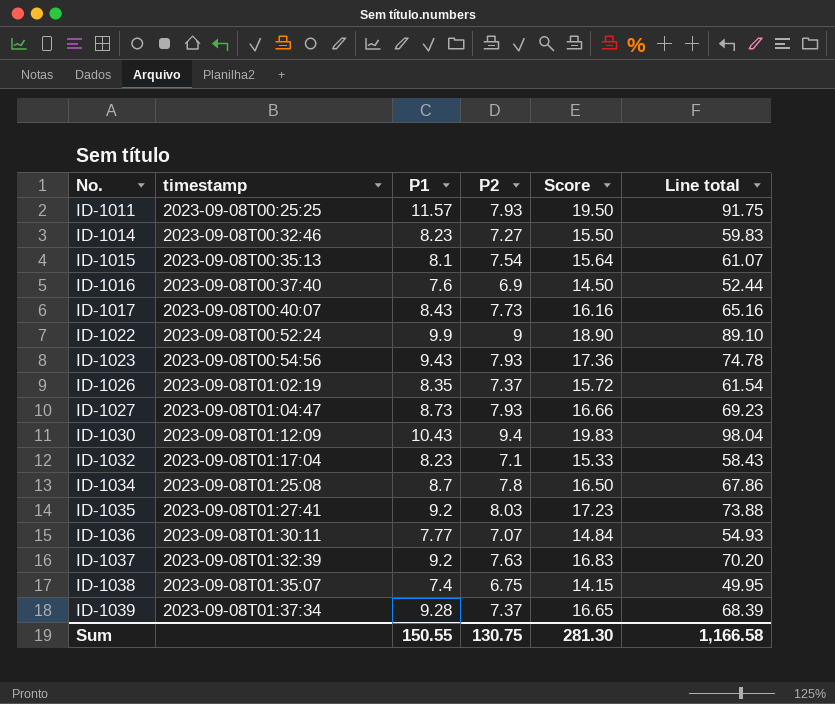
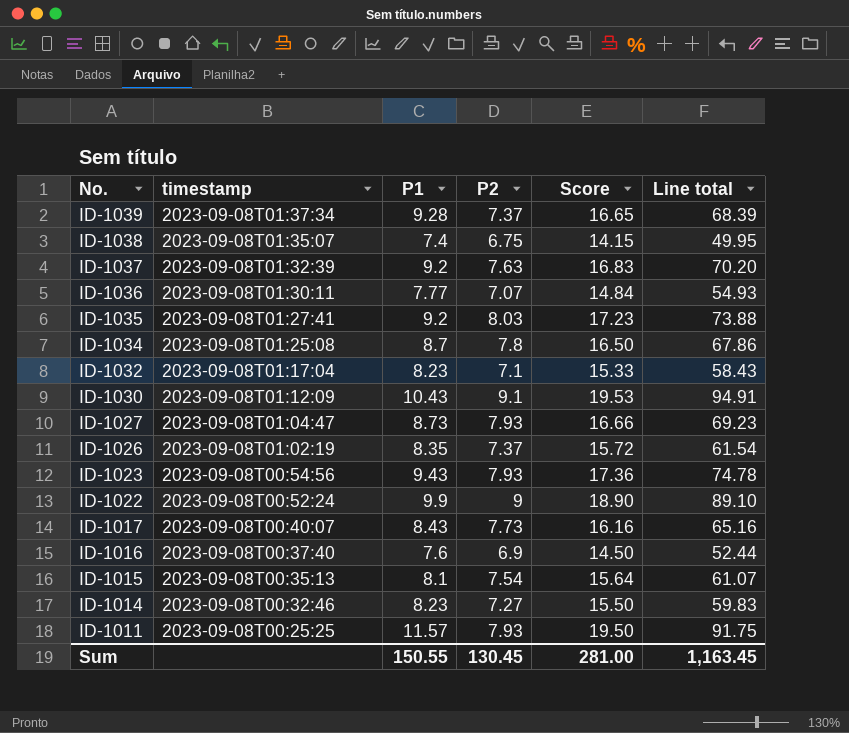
row order: No. ascending -> No. descending
ID-1030 | P2: 9.4 -> 9.1
ID-1030 | Score: 19.83 -> 19.53
ID-1030 | Line total: 98.04 -> 94.91
Sum | P2: 130.75 -> 130.45
Sum | Score: 281.30 -> 281.00
Sum | Line total: 1,166.58 -> 1,163.45

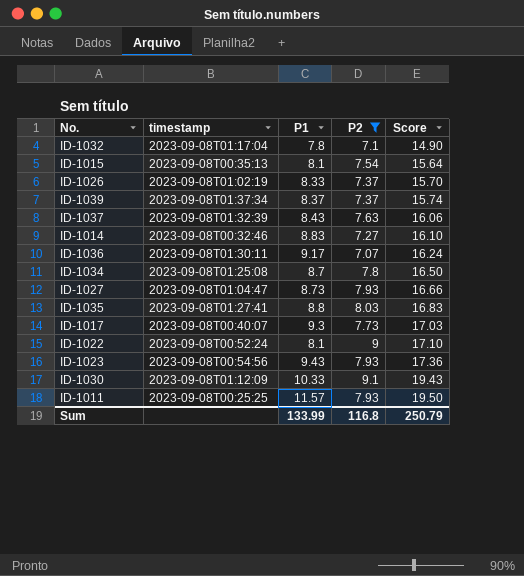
filter: none -> P2 >= 7.07
row order: No. descending -> Score ascending
column Line total | formula: [P1] * [P2] -> none
ID-1032 | P1: 8.23 -> 7.8
ID-1032 | Score: 15.33 -> 14.90
ID-1026 | P1: 8.35 -> 8.33
ID-1026 | Score: 15.72 -> 15.70
ID-1039 | P1: 9.28 -> 8.37
ID-1039 | Score: 16.65 -> 15.74
ID-1037 | P1: 9.2 -> 8.43
ID-1037 | Score: 16.83 -> 16.06
ID-1014 | P1: 8.23 -> 8.83
ID-1014 | Score: 15.50 -> 16.10
ID-1036 | P1: 7.77 -> 9.17
ID-1036 | Score: 14.84 -> 16.24
ID-1035 | P1: 9.2 -> 8.8
ID-1035 | Score: 17.23 -> 16.83
ID-1017 | P1: 8.43 -> 9.3
ID-1017 | Score: 16.16 -> 17.03
ID-1022 | P1: 9.9 -> 8.1
ID-1022 | Score: 18.90 -> 17.10
ID-1030 | P1: 10.43 -> 10.33
ID-1030 | Score: 19.53 -> 19.43
Sum | P1: 150.55 -> 133.99
Sum | P2: 130.45 -> 116.8
Sum | Score: 281.00 -> 250.79

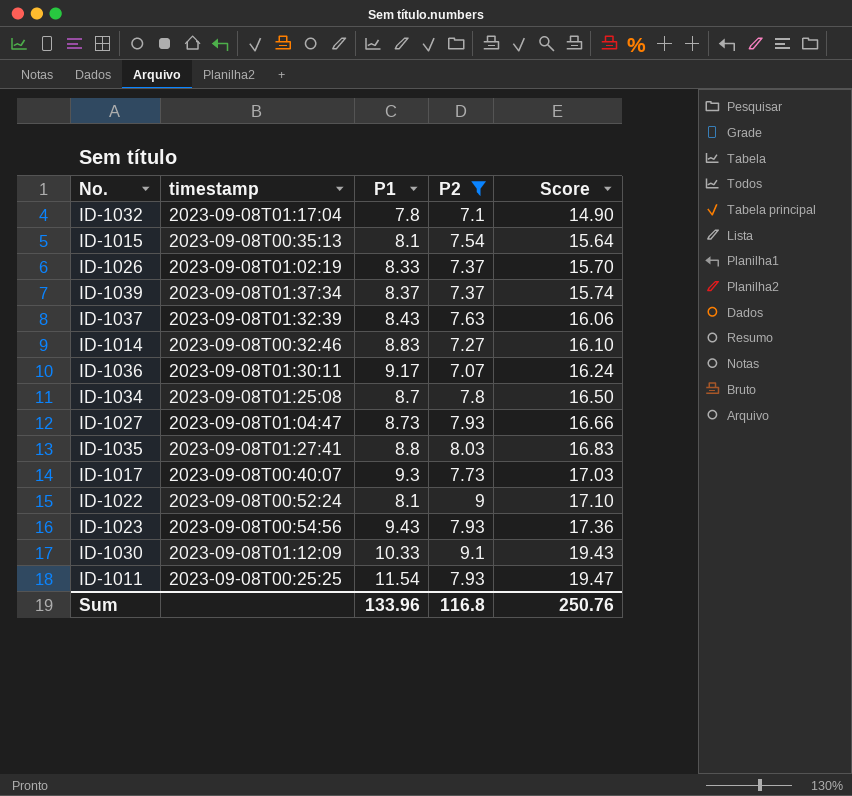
ID-1011 | P1: 11.57 -> 11.54
ID-1011 | Score: 19.50 -> 19.47
Sum | P1: 133.99 -> 133.96
Sum | Score: 250.79 -> 250.76

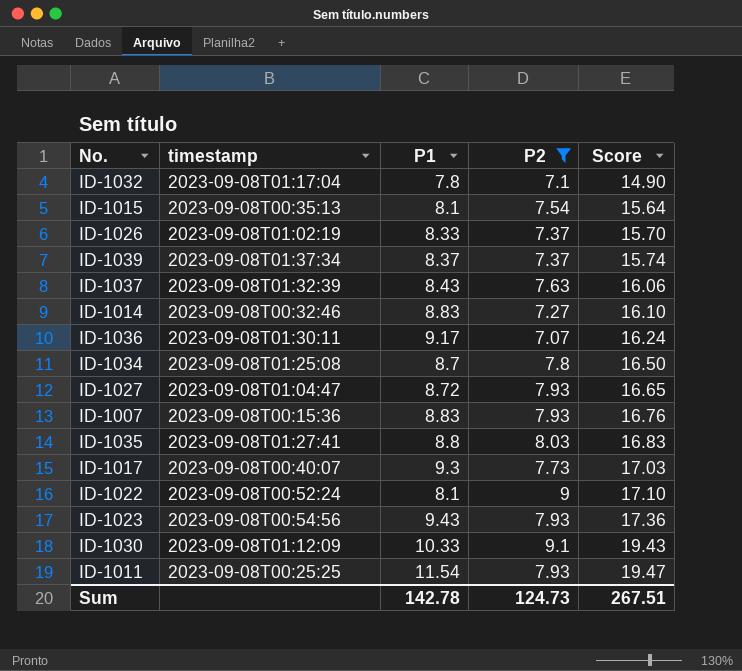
ID-1027 | P1: 8.73 -> 8.72
ID-1027 | Score: 16.66 -> 16.65
row ID-1007: none -> 2023-09-08T00:15:36 | 8.83 | 7.93 | 16.76
Sum | P1: 133.96 -> 142.78
Sum | P2: 116.8 -> 124.73
Sum | Score: 250.76 -> 267.51

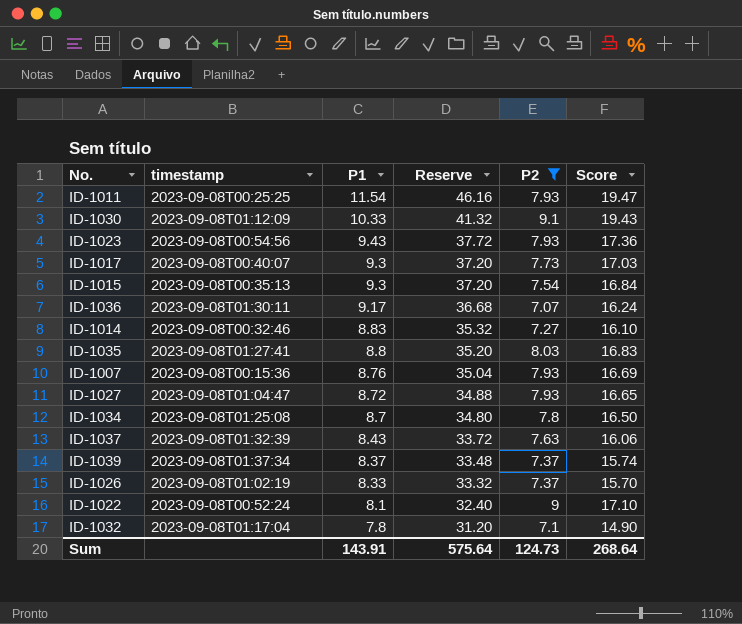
row order: Score ascending -> P1 descending
column Reserve | formula: none -> [P1] * 4
ID-1015 | P1: 8.1 -> 9.3
ID-1015 | Score: 15.64 -> 16.84
ID-1007 | P1: 8.83 -> 8.76
ID-1007 | Score: 16.76 -> 16.69
Sum | P1: 142.78 -> 143.91
Sum | Score: 267.51 -> 268.64

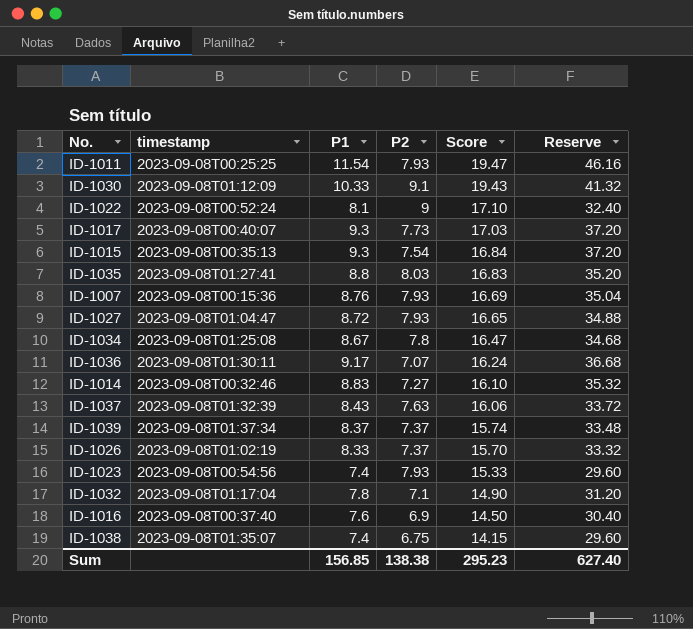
filter: P2 >= 7.07 -> none
row order: P1 descending -> Score descending
column Reserve | position: 4 -> 6
ID-1034 | P1: 8.7 -> 8.67
ID-1034 | Score: 16.50 -> 16.47
ID-1034 | Reserve: 34.80 -> 34.68
ID-1023 | P1: 9.43 -> 7.4
ID-1023 | Score: 17.36 -> 15.33
ID-1023 | Reserve: 37.72 -> 29.60
Sum | P1: 143.91 -> 156.85
Sum | P2: 124.73 -> 138.38
Sum | Score: 268.64 -> 295.23
Sum | Reserve: 575.64 -> 627.40

